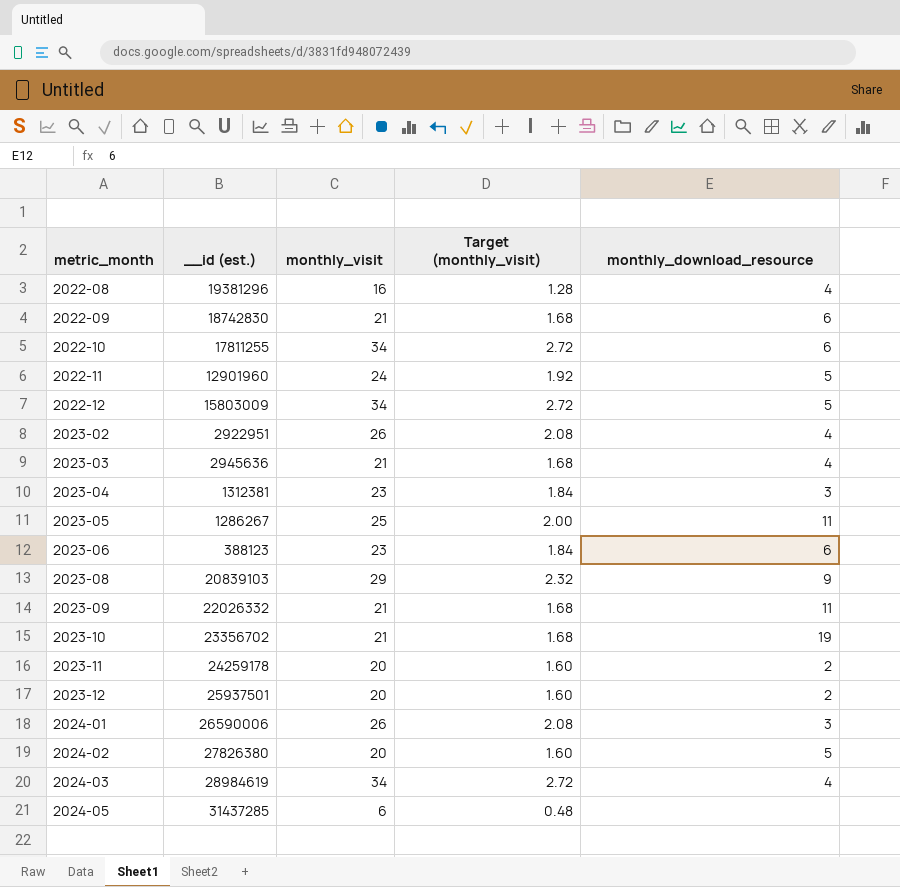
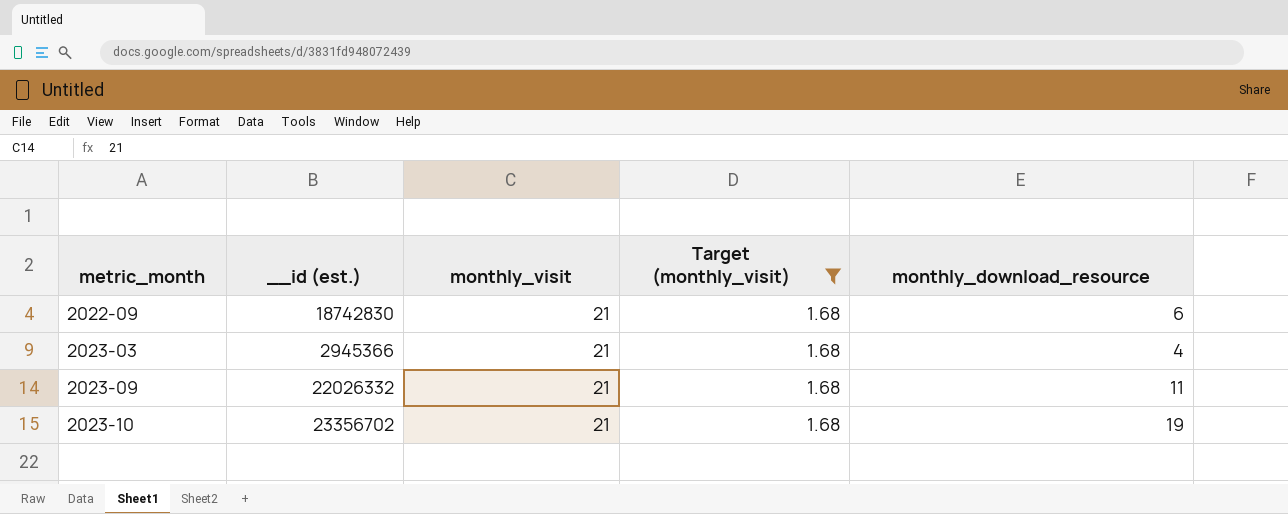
filter: none -> Target (monthly_visit) = 1.68
2023-03 | __id (est.): 2945636 -> 2945366

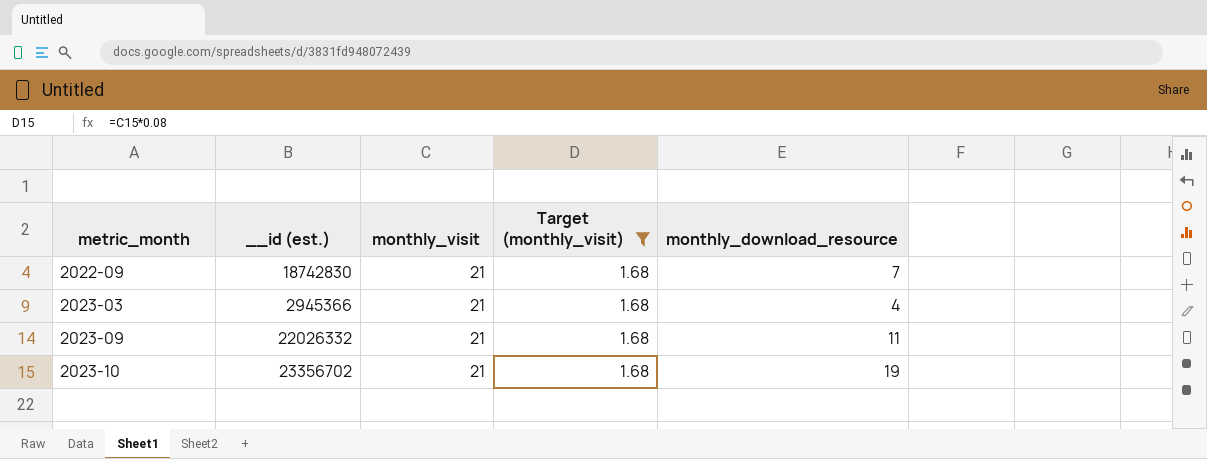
2022-09 | monthly_download_resource: 6 -> 7

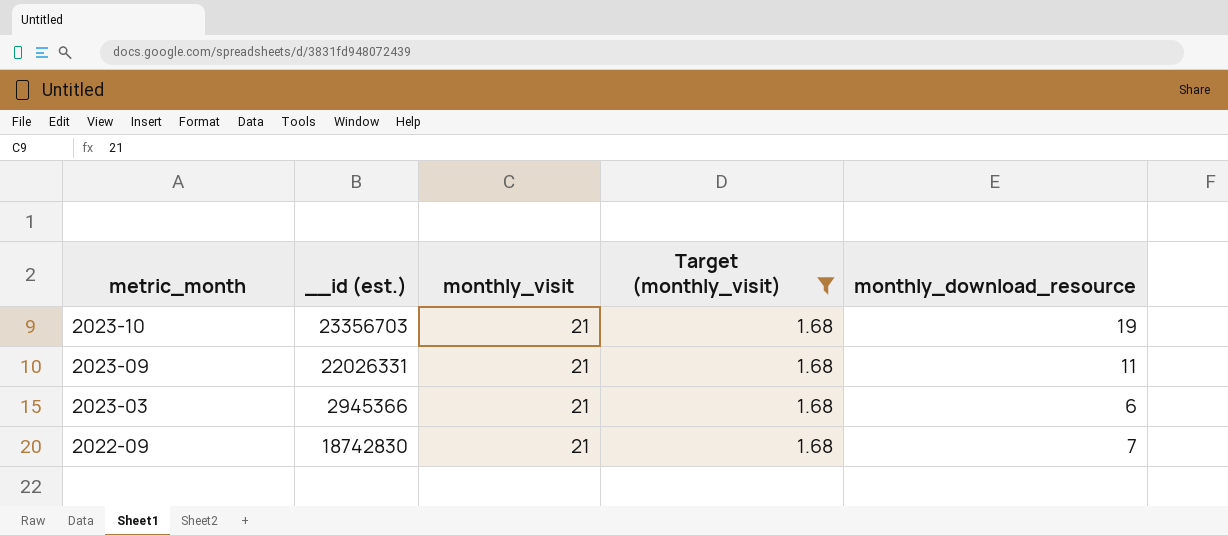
row order: metric_month ascending -> metric_month descending
2023-10 | __id (est.): 23356702 -> 23356703
2023-09 | __id (est.): 22026332 -> 22026331
2023-03 | monthly_download_resource: 4 -> 6

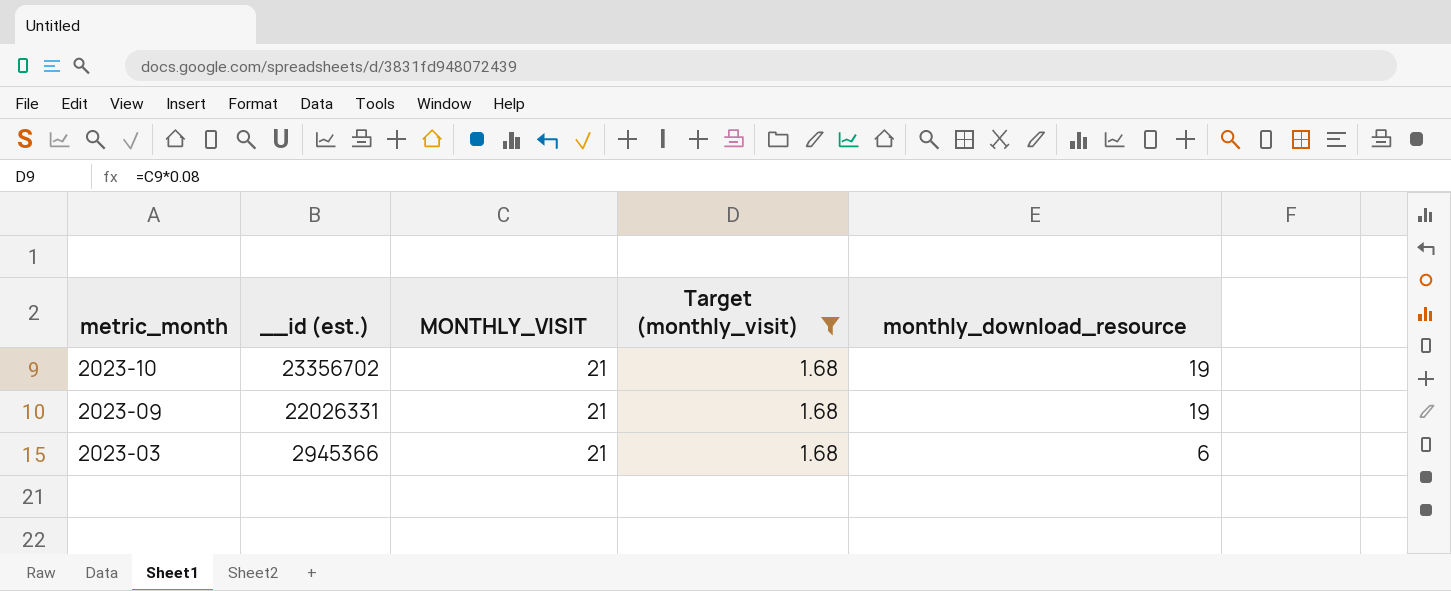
column name: monthly_visit -> MONTHLY_VISIT
row 2022-09: 18742830 | 21 | 1.68 | 7 -> none
2023-10 | __id (est.): 23356703 -> 23356702
2023-09 | monthly_download_resource: 11 -> 19

